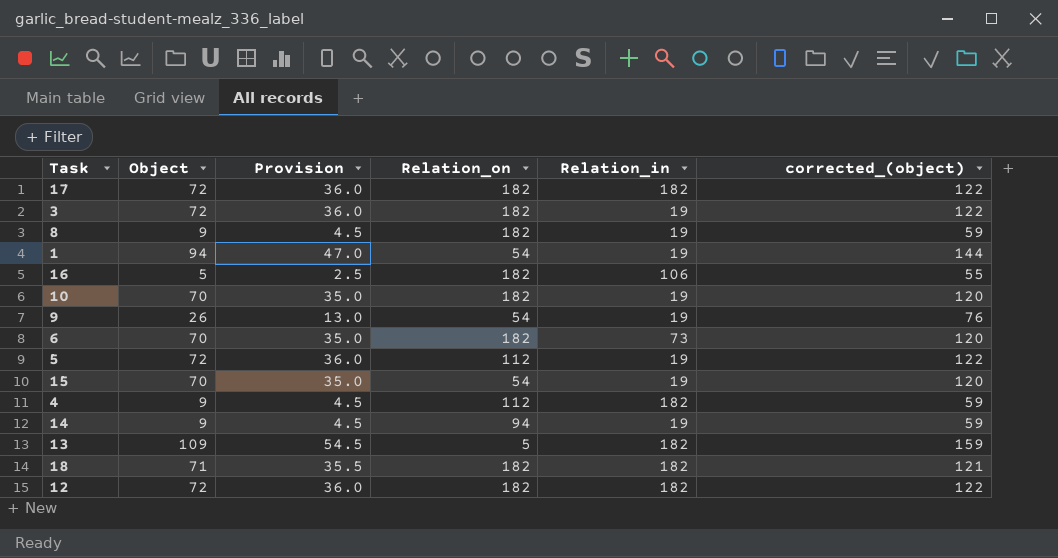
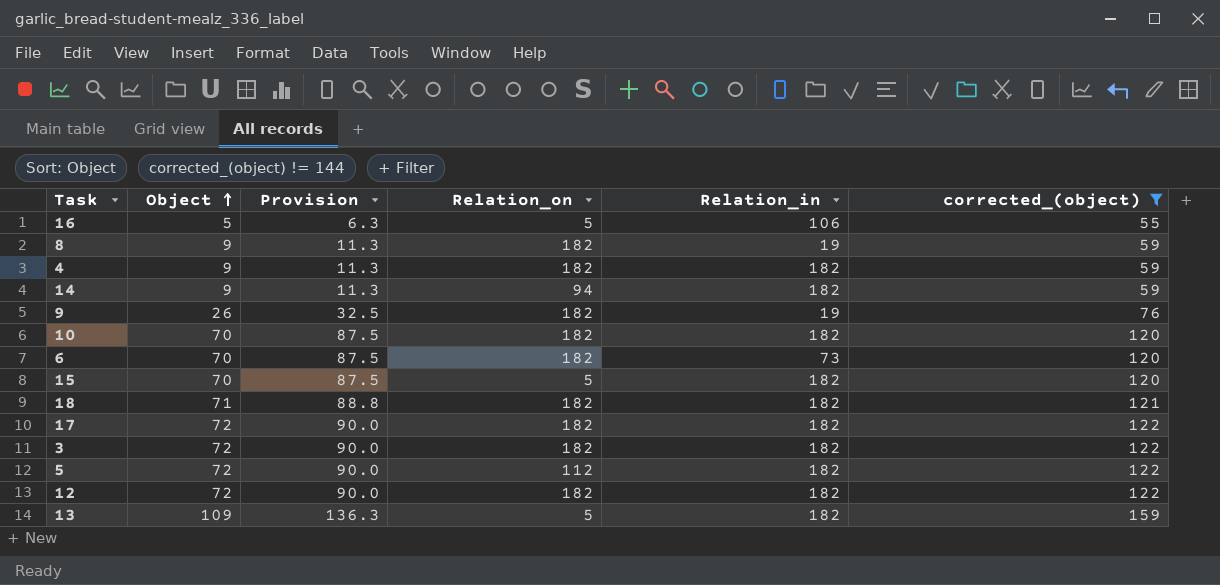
filter: none -> corrected_(object) != 144
row order: none -> Object ascending
column Provision | formula: [Object] * 0.5 -> [Object] * 1.25
16 | Relation_on: 182 -> 5
4 | Relation_on: 112 -> 182
14 | Relation_in: 19 -> 182
9 | Relation_on: 54 -> 182
10 | Relation_in: 19 -> 182
15 | Relation_on: 54 -> 5
15 | Relation_in: 19 -> 182
3 | Relation_in: 19 -> 182
5 | Relation_in: 19 -> 182

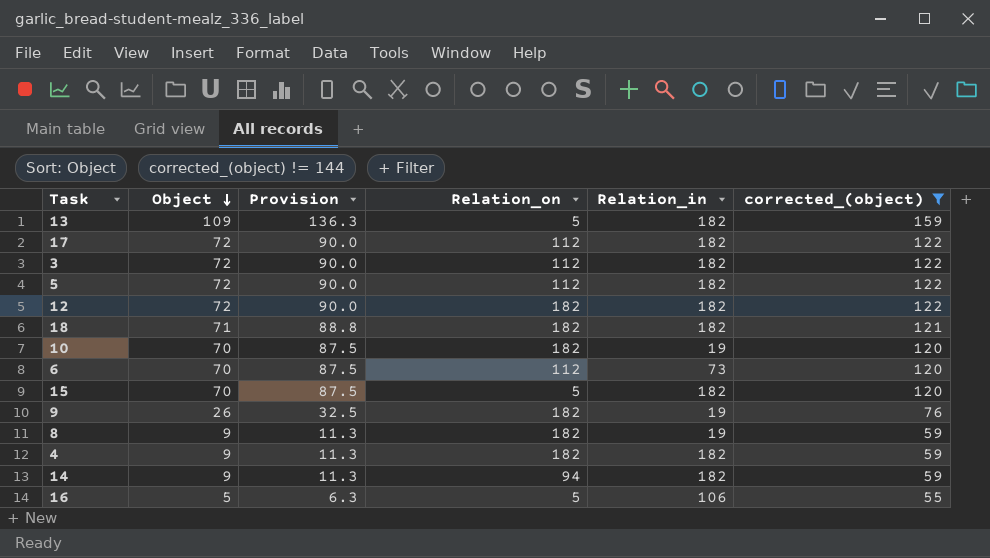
row order: Object ascending -> Object descending
17 | Relation_on: 182 -> 112
3 | Relation_on: 182 -> 112
10 | Relation_in: 182 -> 19
6 | Relation_on: 182 -> 112

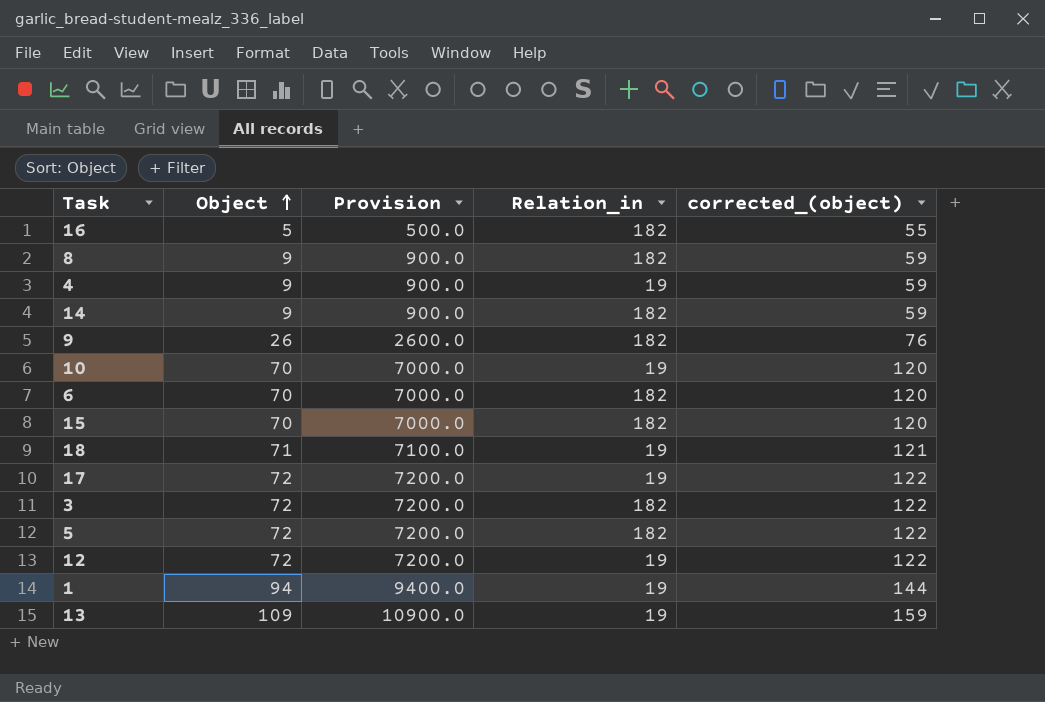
filter: corrected_(object) != 144 -> none
row order: Object descending -> Object ascending
column Relation_on | position: 4 -> none
column Provision | formula: [Object] * 1.25 -> [Object] * 100
16 | Relation_in: 106 -> 182
8 | Relation_in: 19 -> 182
4 | Relation_in: 182 -> 19
9 | Relation_in: 19 -> 182
6 | Relation_in: 73 -> 182
18 | Relation_in: 182 -> 19
17 | Relation_in: 182 -> 19
12 | Relation_in: 182 -> 19
13 | Relation_in: 182 -> 19

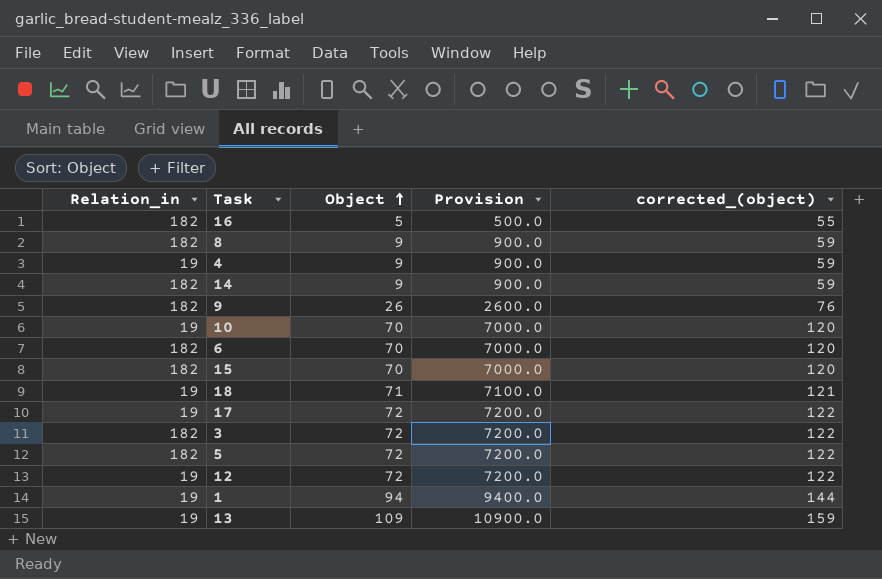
column Relation_in | position: 4 -> 1

